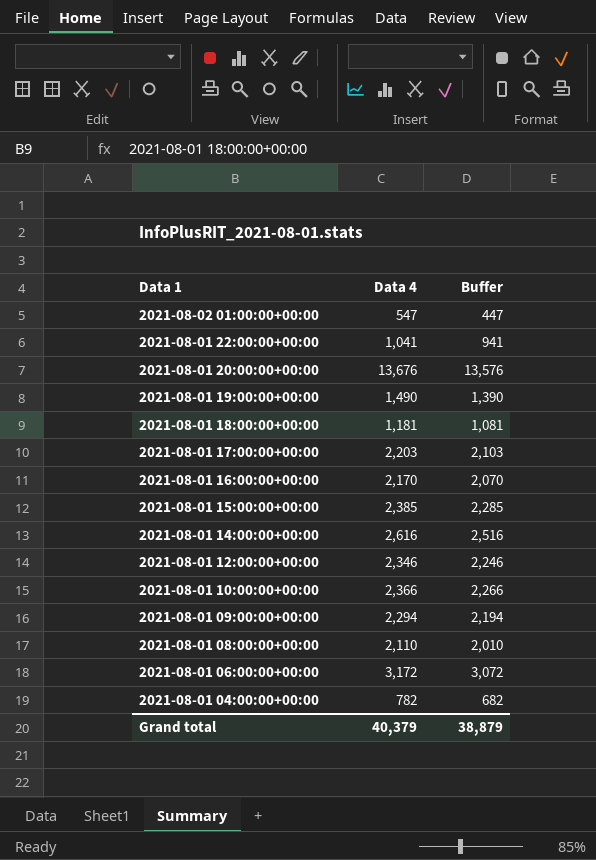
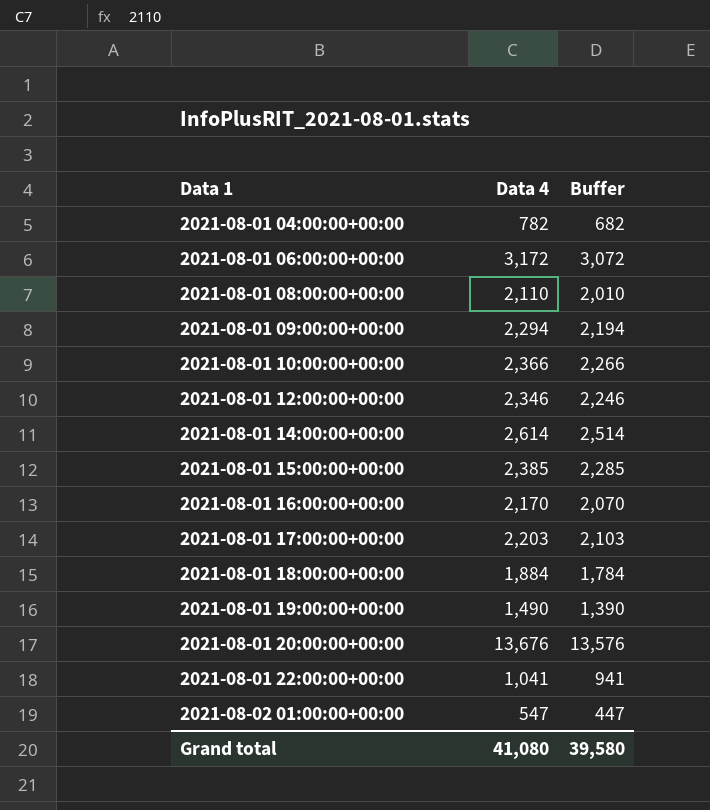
row order: Data 1 descending -> Data 1 ascending
2021-08-01 14:00:00+00:00 | Data 4: 2,616 -> 2,614
2021-08-01 14:00:00+00:00 | Buffer: 2,516 -> 2,514
2021-08-01 18:00:00+00:00 | Data 4: 1,181 -> 1,884
2021-08-01 18:00:00+00:00 | Buffer: 1,081 -> 1,784
Grand total | Data 4: 40,379 -> 41,080
Grand total | Buffer: 38,879 -> 39,580

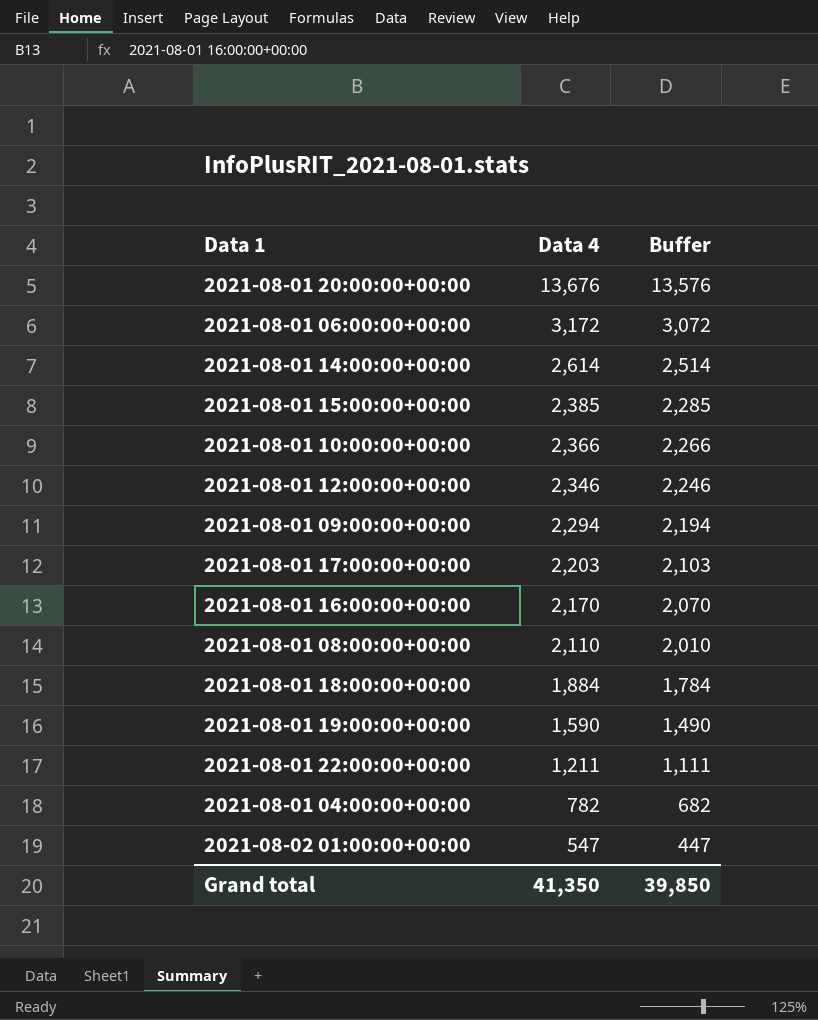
row order: Data 1 ascending -> Data 4 descending
2021-08-01 19:00:00+00:00 | Data 4: 1,490 -> 1,590
2021-08-01 19:00:00+00:00 | Buffer: 1,390 -> 1,490
2021-08-01 22:00:00+00:00 | Data 4: 1,041 -> 1,211
2021-08-01 22:00:00+00:00 | Buffer: 941 -> 1,111
Grand total | Data 4: 41,080 -> 41,350
Grand total | Buffer: 39,580 -> 39,850

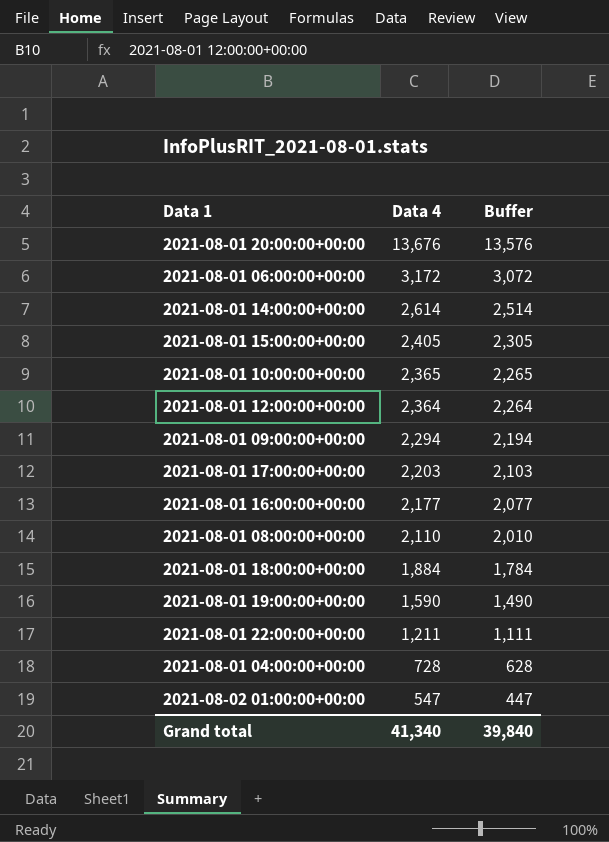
2021-08-01 15:00:00+00:00 | Data 4: 2,385 -> 2,405
2021-08-01 15:00:00+00:00 | Buffer: 2,285 -> 2,305
2021-08-01 10:00:00+00:00 | Data 4: 2,366 -> 2,365
2021-08-01 10:00:00+00:00 | Buffer: 2,266 -> 2,265
2021-08-01 12:00:00+00:00 | Data 4: 2,346 -> 2,364
2021-08-01 12:00:00+00:00 | Buffer: 2,246 -> 2,264
2021-08-01 16:00:00+00:00 | Data 4: 2,170 -> 2,177
2021-08-01 16:00:00+00:00 | Buffer: 2,070 -> 2,077
2021-08-01 04:00:00+00:00 | Data 4: 782 -> 728
2021-08-01 04:00:00+00:00 | Buffer: 682 -> 628
Grand total | Data 4: 41,350 -> 41,340
Grand total | Buffer: 39,850 -> 39,840

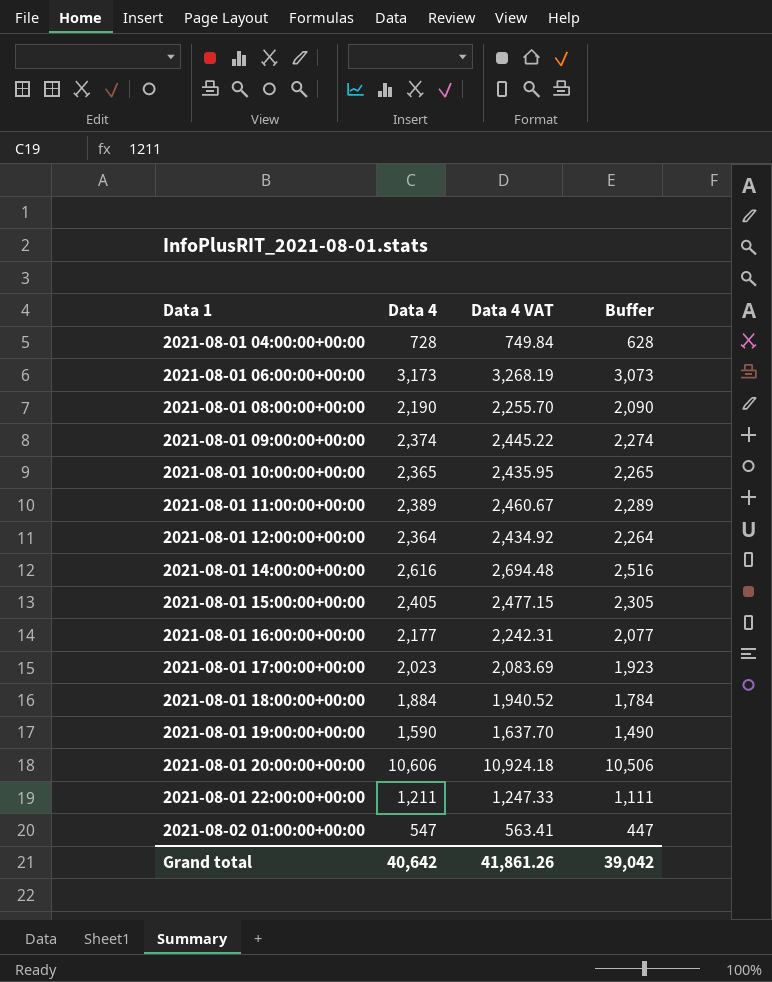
row order: Data 4 descending -> Data 1 ascending
column Data 4 VAT | formula: none -> [Data 4] * 1.03
2021-08-01 06:00:00+00:00 | Data 4: 3,172 -> 3,173
2021-08-01 06:00:00+00:00 | Buffer: 3,072 -> 3,073
2021-08-01 08:00:00+00:00 | Data 4: 2,110 -> 2,190
2021-08-01 08:00:00+00:00 | Buffer: 2,010 -> 2,090
2021-08-01 09:00:00+00:00 | Data 4: 2,294 -> 2,374
2021-08-01 09:00:00+00:00 | Buffer: 2,194 -> 2,274
row 2021-08-01 11:00:00+00:00: none -> 2,389 | 2,460.67 | 2,289
2021-08-01 14:00:00+00:00 | Data 4: 2,614 -> 2,616
2021-08-01 14:00:00+00:00 | Buffer: 2,514 -> 2,516
2021-08-01 17:00:00+00:00 | Data 4: 2,203 -> 2,023
2021-08-01 17:00:00+00:00 | Buffer: 2,103 -> 1,923
2021-08-01 20:00:00+00:00 | Data 4: 13,676 -> 10,606
2021-08-01 20:00:00+00:00 | Buffer: 13,576 -> 10,506
Grand total | Data 4: 41,340 -> 40,642
Grand total | Buffer: 39,840 -> 39,042

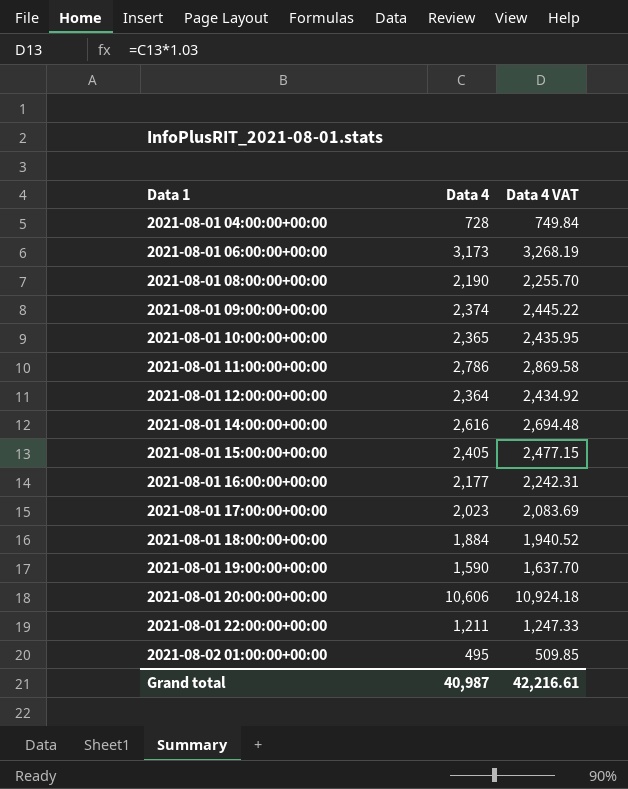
column Buffer | formula: [Data 4] - 100 -> none
2021-08-01 11:00:00+00:00 | Data 4: 2,389 -> 2,786
2021-08-01 11:00:00+00:00 | Data 4 VAT: 2,460.67 -> 2,869.58
2021-08-02 01:00:00+00:00 | Data 4: 547 -> 495
2021-08-02 01:00:00+00:00 | Data 4 VAT: 563.41 -> 509.85
Grand total | Data 4: 40,642 -> 40,987
Grand total | Data 4 VAT: 41,861.26 -> 42,216.61

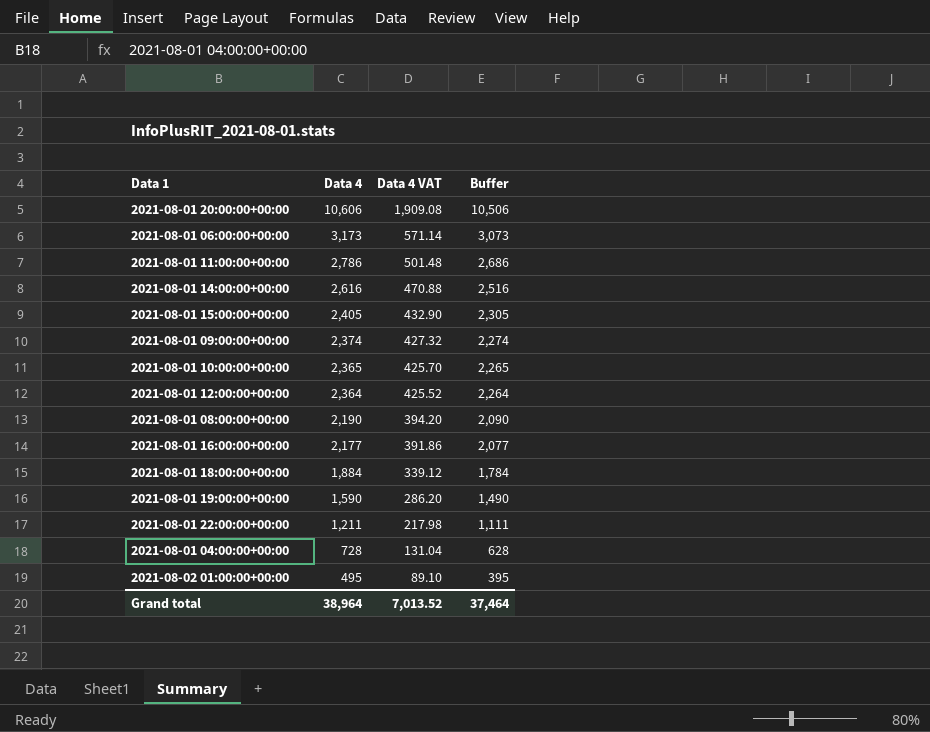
row order: Data 1 ascending -> Data 4 descending
column Data 4 VAT | formula: [Data 4] * 1.03 -> [Data 4] * 0.18
column Buffer | formula: none -> [Data 4] - 100
row 2021-08-01 17:00:00+00:00: 2,023 | 2,083.69 -> none
Grand total | Data 4: 40,987 -> 38,964
Grand total | Data 4 VAT: 42,216.61 -> 7,013.52

